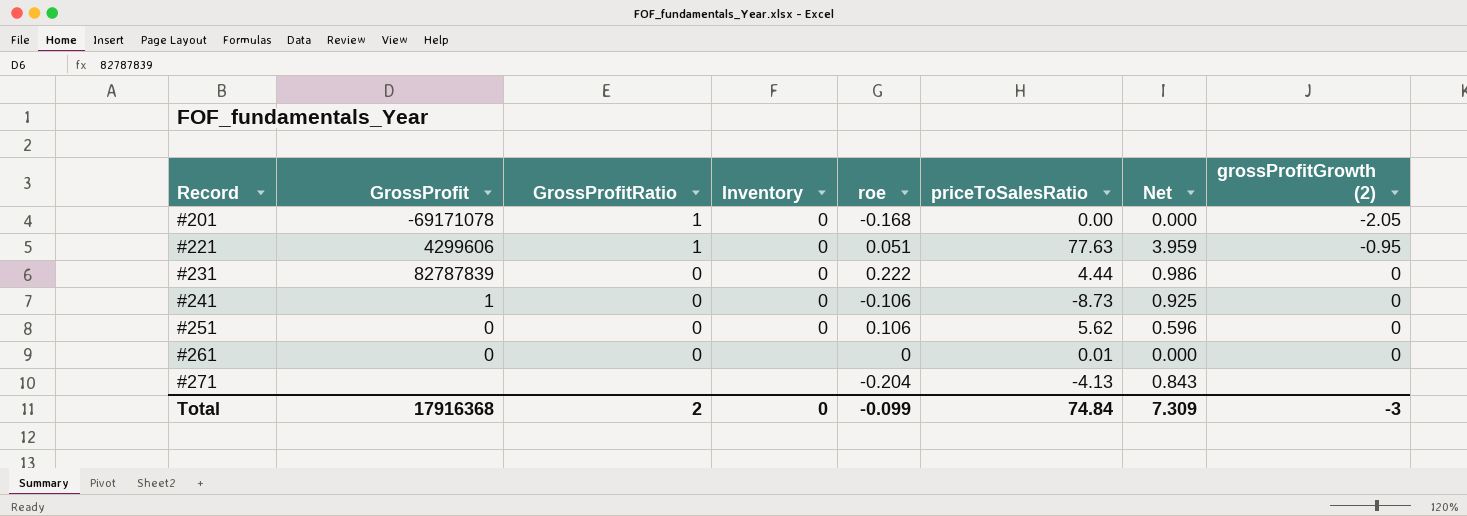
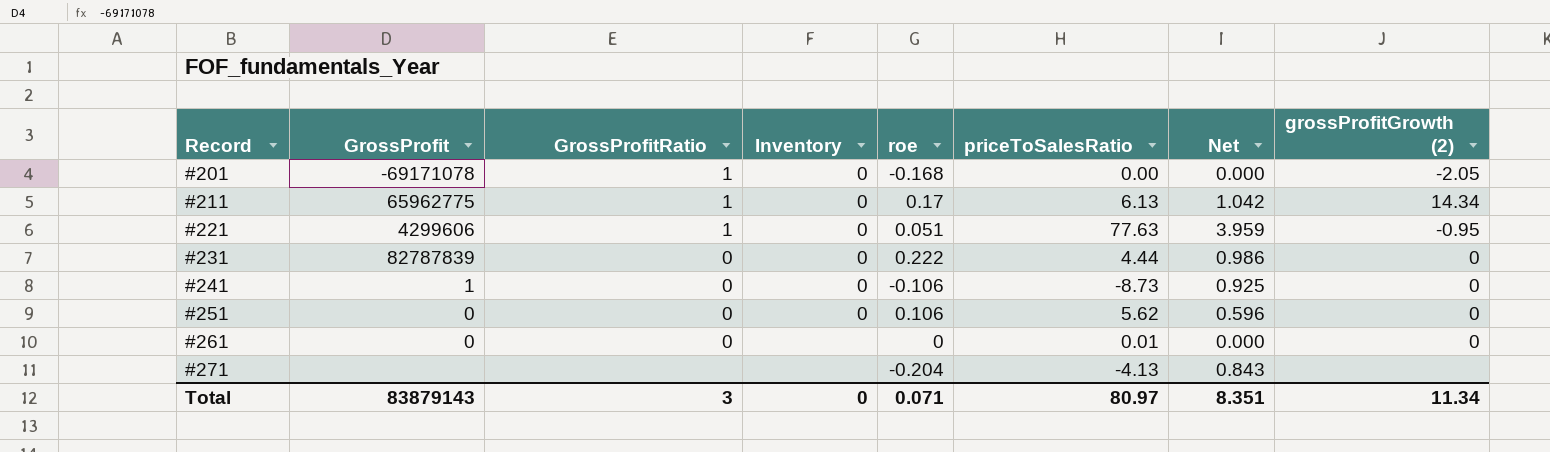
row #211: none -> 65962775 | 1 | 0 | 0.17 | 6.13 | 1.042 | 14.34
Total | GrossProfit: 17916368 -> 83879143
Total | GrossProfitRatio: 2 -> 3
Total | roe: -0.099 -> 0.071
Total | priceToSalesRatio: 74.84 -> 80.97
Total | Net: 7.309 -> 8.351
Total | grossProfitGrowth (2): -3 -> 11.34

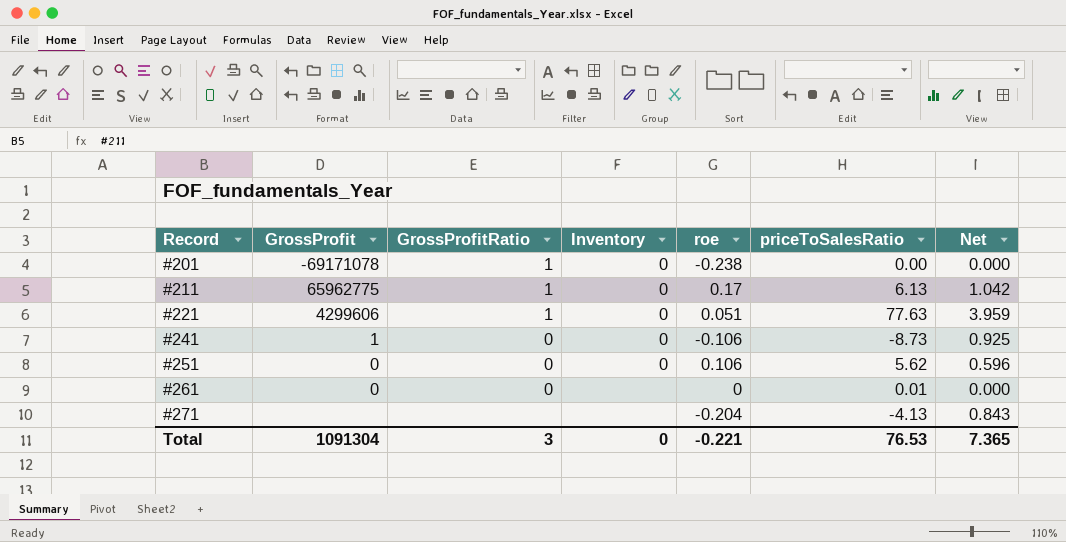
column grossProfitGrowth (2) | position: 8 -> none
row #231: 82787839 | 0 | 0 | 0.222 | 4.44 | 0.986 | 0 -> none
#201 | roe: -0.168 -> -0.238
Total | GrossProfit: 83879143 -> 1091304
Total | roe: 0.071 -> -0.221
Total | priceToSalesRatio: 80.97 -> 76.53
Total | Net: 8.351 -> 7.365

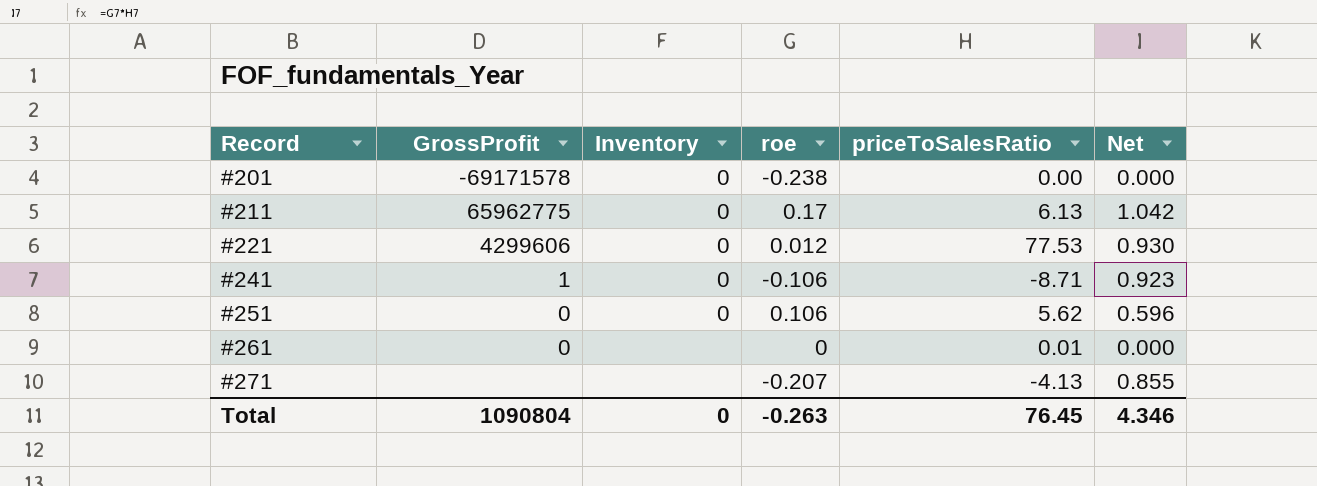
column GrossProfitRatio | position: 3 -> none
#201 | GrossProfit: -69171078 -> -69171578
#221 | roe: 0.051 -> 0.012
#221 | priceToSalesRatio: 77.63 -> 77.53
#221 | Net: 3.959 -> 0.930
#241 | priceToSalesRatio: -8.73 -> -8.71
#241 | Net: 0.925 -> 0.923
#271 | roe: -0.204 -> -0.207
#271 | Net: 0.843 -> 0.855
Total | GrossProfit: 1091304 -> 1090804
Total | roe: -0.221 -> -0.263
Total | priceToSalesRatio: 76.53 -> 76.45
Total | Net: 7.365 -> 4.346

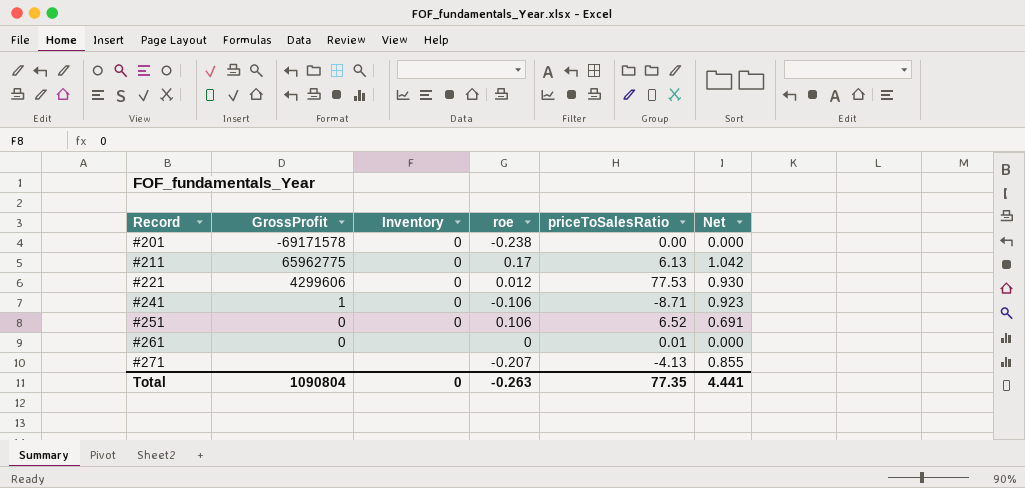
#251 | priceToSalesRatio: 5.62 -> 6.52
#251 | Net: 0.596 -> 0.691
Total | priceToSalesRatio: 76.45 -> 77.35
Total | Net: 4.346 -> 4.441

